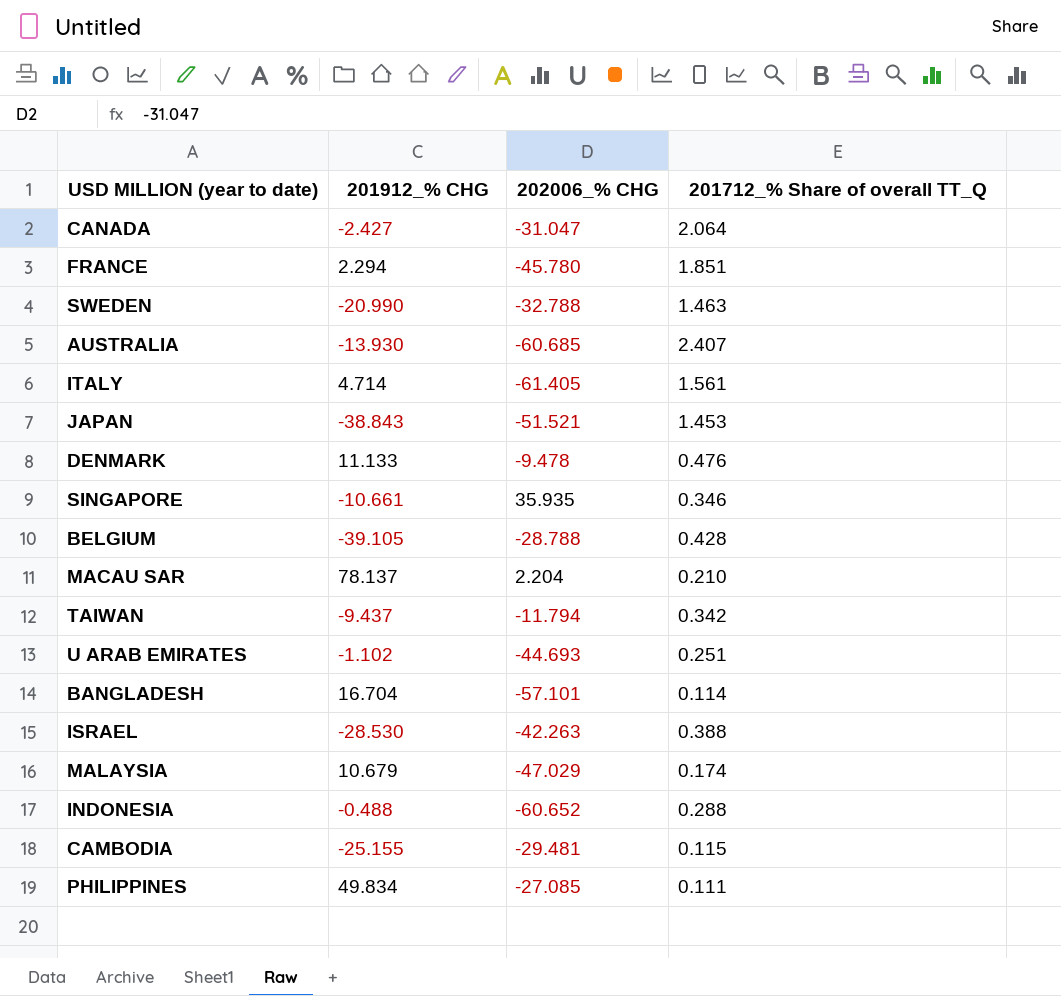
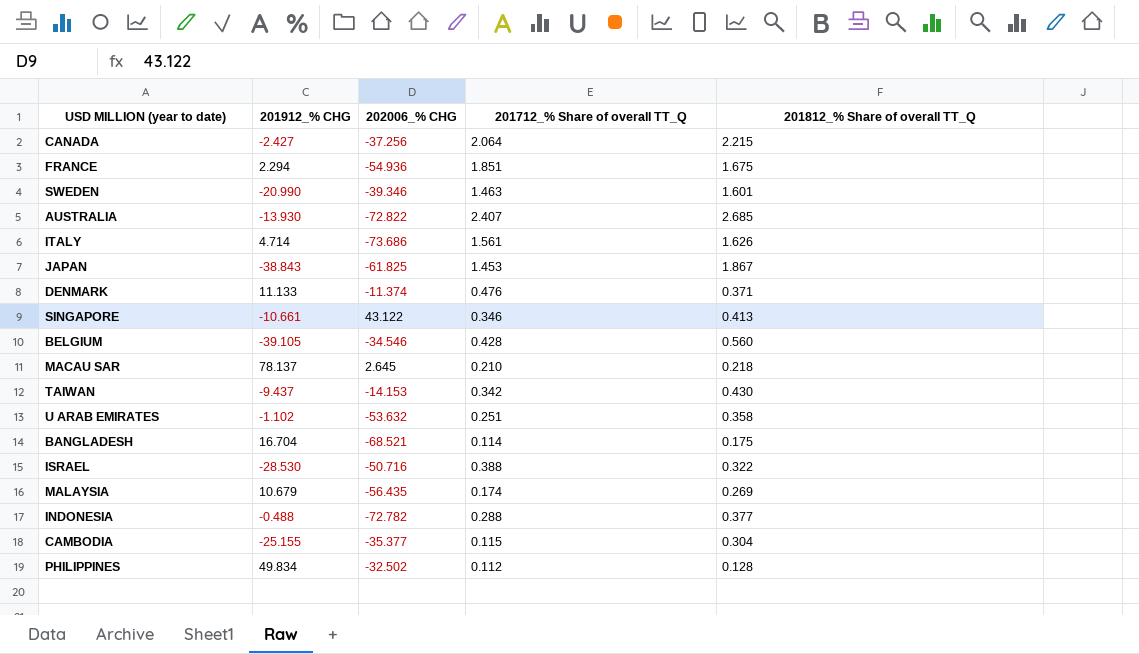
column 201812_% Share of overall TT_Q | position: none -> 5
CANADA | 202006_% CHG: -31.047 -> -37.256
FRANCE | 202006_% CHG: -45.780 -> -54.936
SWEDEN | 202006_% CHG: -32.788 -> -39.346
AUSTRALIA | 202006_% CHG: -60.685 -> -72.822
ITALY | 202006_% CHG: -61.405 -> -73.686
JAPAN | 202006_% CHG: -51.521 -> -61.825
DENMARK | 202006_% CHG: -9.478 -> -11.374
SINGAPORE | 202006_% CHG: 35.935 -> 43.122
BELGIUM | 202006_% CHG: -28.788 -> -34.546
MACAU SAR | 202006_% CHG: 2.204 -> 2.645
TAIWAN | 202006_% CHG: -11.794 -> -14.153
U ARAB EMIRATES | 202006_% CHG: -44.693 -> -53.632
BANGLADESH | 202006_% CHG: -57.101 -> -68.521
ISRAEL | 202006_% CHG: -42.263 -> -50.716
MALAYSIA | 202006_% CHG: -47.029 -> -56.435
INDONESIA | 202006_% CHG: -60.652 -> -72.782
CAMBODIA | 202006_% CHG: -29.481 -> -35.377
PHILIPPINES | 202006_% CHG: -27.085 -> -32.502
PHILIPPINES | 201712_% Share of overall TT_Q: 0.111 -> 0.112

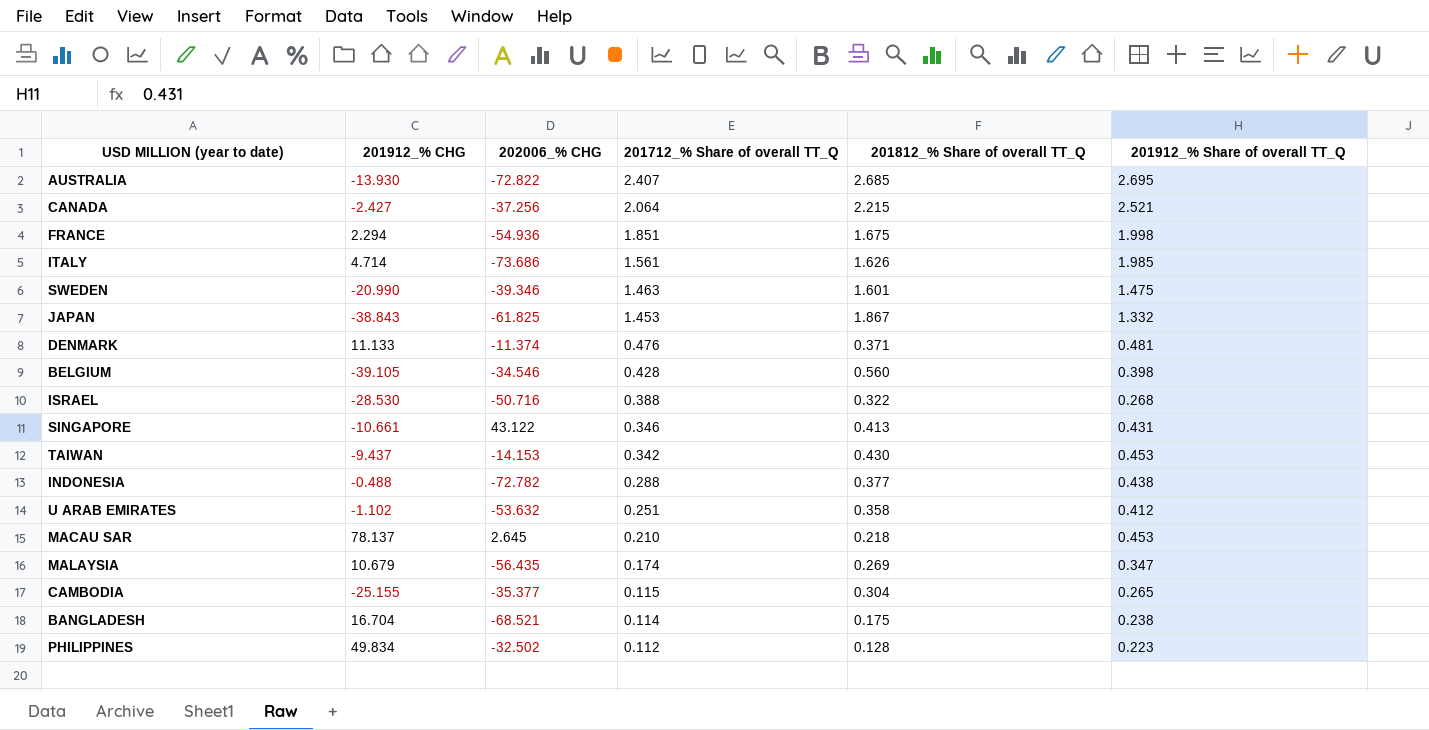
row order: none -> 201712_% Share of overall TT_Q descending
column 201912_% Share of overall TT_Q | position: none -> 6

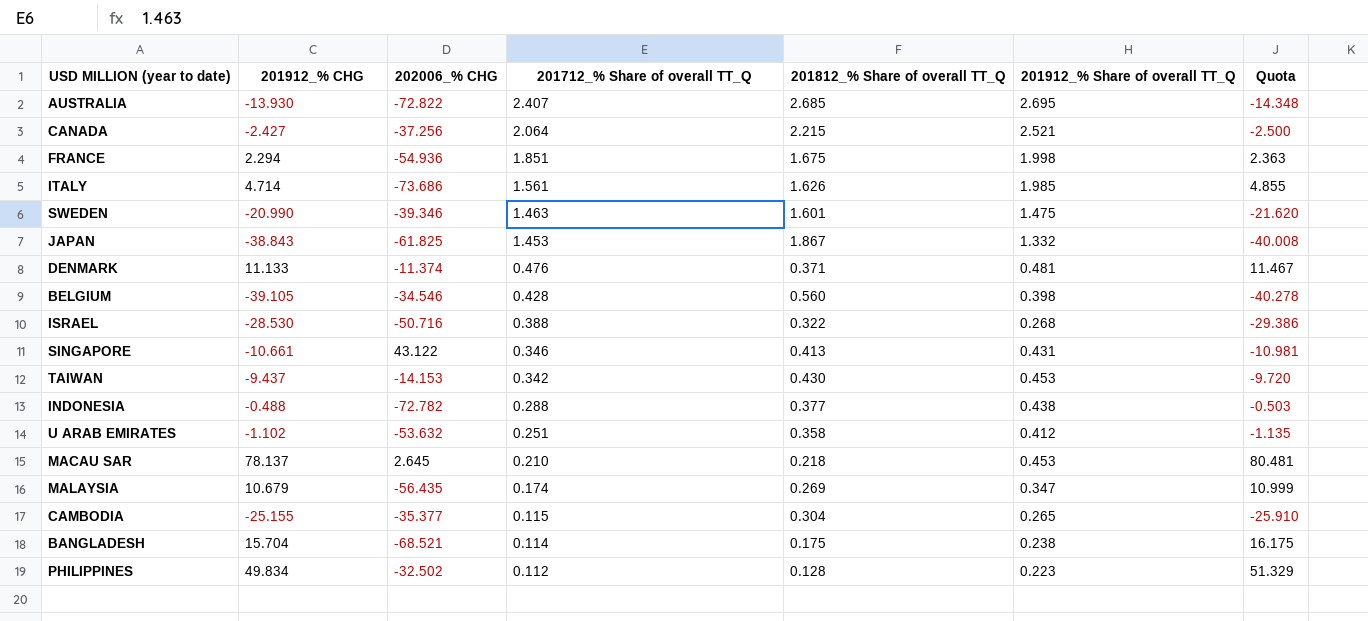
column Quota | formula: none -> [201912_% CHG] * 1.03
BANGLADESH | 201912_% CHG: 16.704 -> 15.704

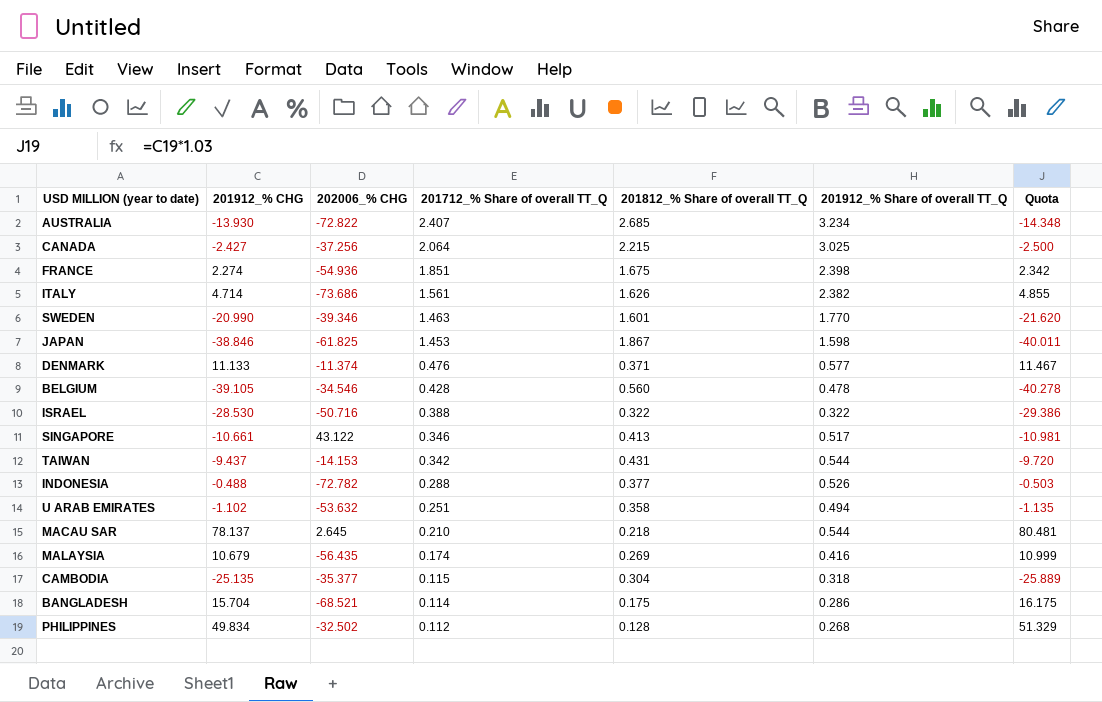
AUSTRALIA | 201912_% Share of overall TT_Q: 2.695 -> 3.234
CANADA | 201912_% Share of overall TT_Q: 2.521 -> 3.025
FRANCE | 201912_% CHG: 2.294 -> 2.274
FRANCE | 201912_% Share of overall TT_Q: 1.998 -> 2.398
FRANCE | Quota: 2.363 -> 2.342
ITALY | 201912_% Share of overall TT_Q: 1.985 -> 2.382
SWEDEN | 201912_% Share of overall TT_Q: 1.475 -> 1.770
JAPAN | 201912_% CHG: -38.843 -> -38.846
JAPAN | 201912_% Share of overall TT_Q: 1.332 -> 1.598
JAPAN | Quota: -40.008 -> -40.011
DENMARK | 201912_% Share of overall TT_Q: 0.481 -> 0.577
BELGIUM | 201912_% Share of overall TT_Q: 0.398 -> 0.478
ISRAEL | 201912_% Share of overall TT_Q: 0.268 -> 0.322
SINGAPORE | 201912_% Share of overall TT_Q: 0.431 -> 0.517
TAIWAN | 201812_% Share of overall TT_Q: 0.430 -> 0.431
TAIWAN | 201912_% Share of overall TT_Q: 0.453 -> 0.544
INDONESIA | 201912_% Share of overall TT_Q: 0.438 -> 0.526
U ARAB EMIRATES | 201912_% Share of overall TT_Q: 0.412 -> 0.494
MACAU SAR | 201912_% Share of overall TT_Q: 0.453 -> 0.544
MALAYSIA | 201912_% Share of overall TT_Q: 0.347 -> 0.416
CAMBODIA | 201912_% CHG: -25.155 -> -25.135
CAMBODIA | 201912_% Share of overall TT_Q: 0.265 -> 0.318
CAMBODIA | Quota: -25.910 -> -25.889
BANGLADESH | 201912_% Share of overall TT_Q: 0.238 -> 0.286
PHILIPPINES | 201912_% Share of overall TT_Q: 0.223 -> 0.268

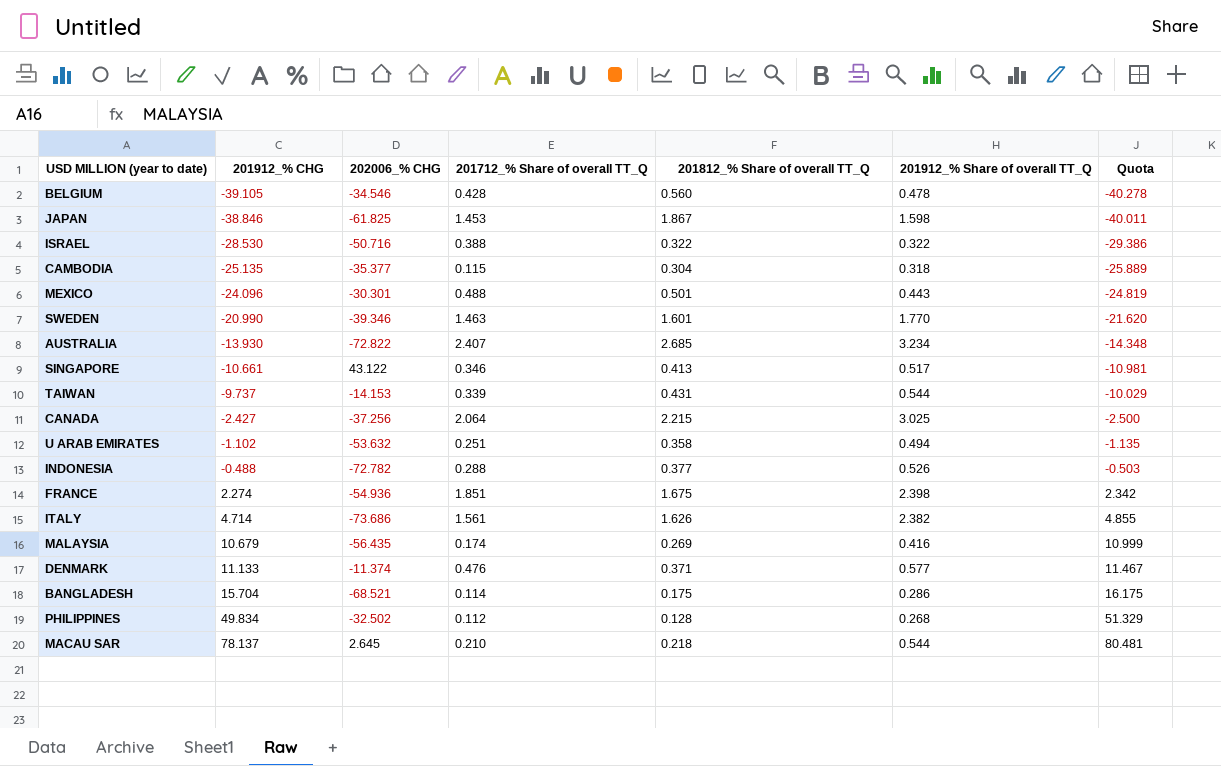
row order: 201712_% Share of overall TT_Q descending -> 201912_% CHG ascending
row MEXICO: none -> -24.096 | -30.301 | 0.488 | 0.501 | 0.443 | -24.819
TAIWAN | 201912_% CHG: -9.437 -> -9.737
TAIWAN | 201712_% Share of overall TT_Q: 0.342 -> 0.339
TAIWAN | Quota: -9.720 -> -10.029

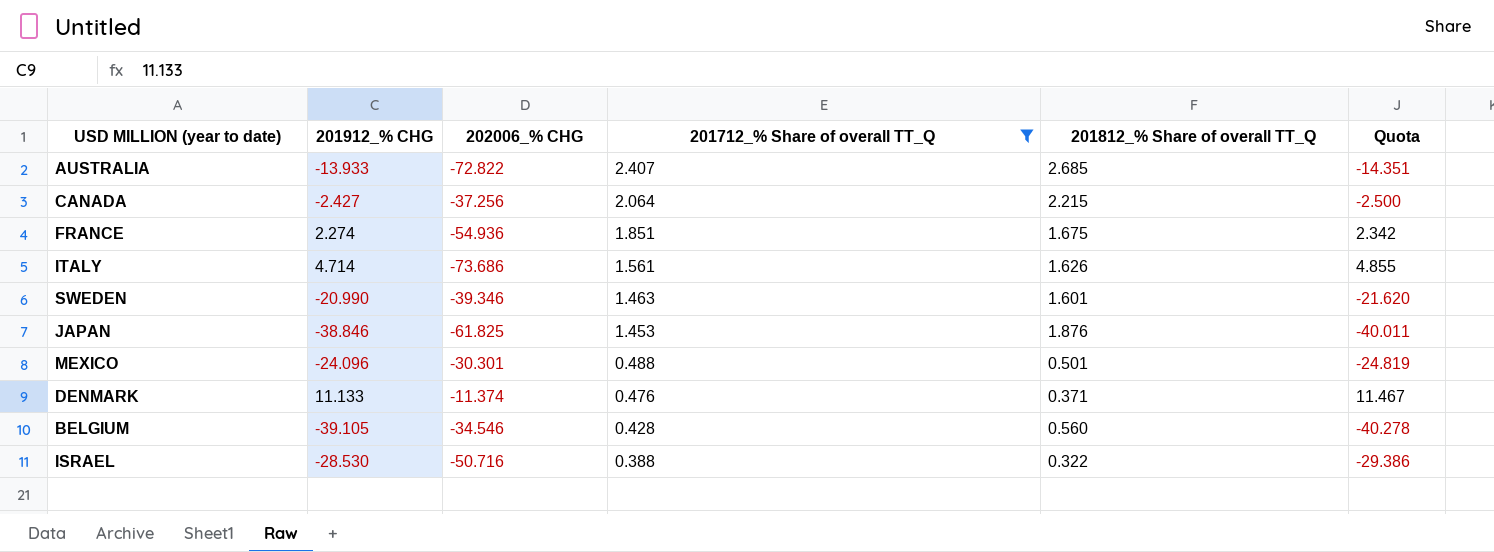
filter: none -> 201712_% Share of overall TT_Q >= 0.388
row order: 201912_% CHG ascending -> 201712_% Share of overall TT_Q descending
column 201912_% Share of overall TT_Q | position: 6 -> none
AUSTRALIA | 201912_% CHG: -13.930 -> -13.933
AUSTRALIA | Quota: -14.348 -> -14.351
JAPAN | 201812_% Share of overall TT_Q: 1.867 -> 1.876

